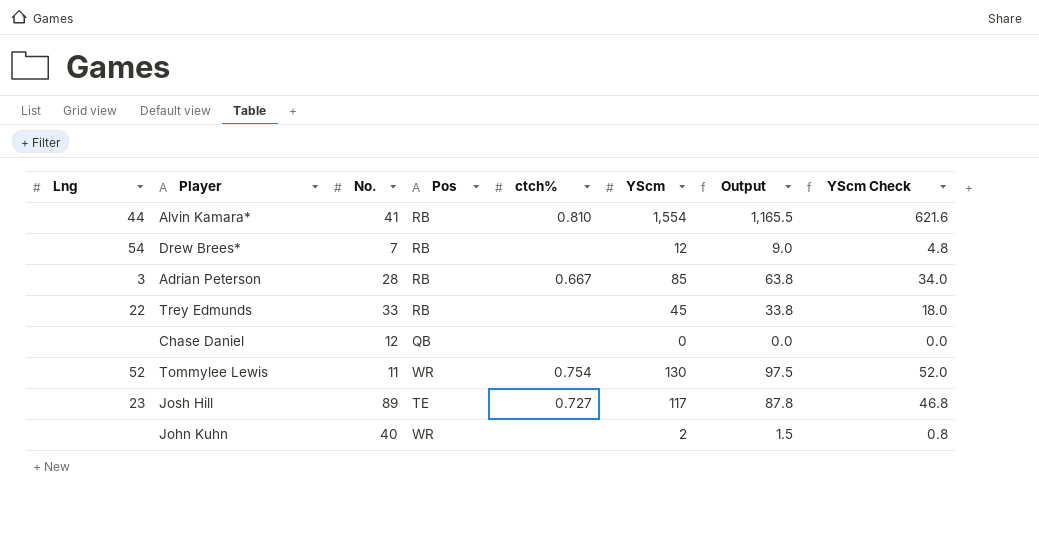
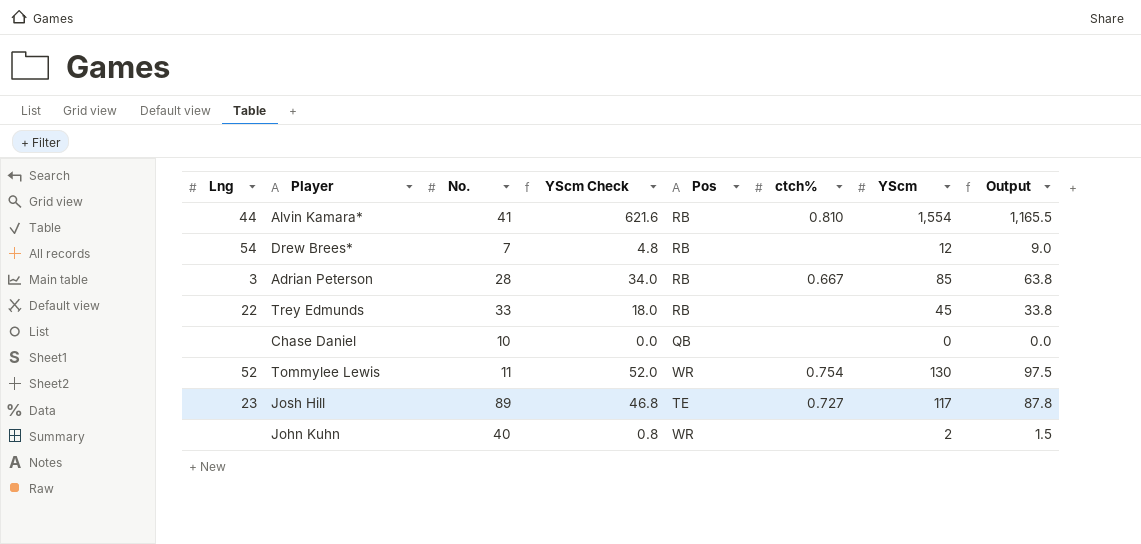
column YScm Check | position: 8 -> 4
Chase Daniel | No.: 12 -> 10

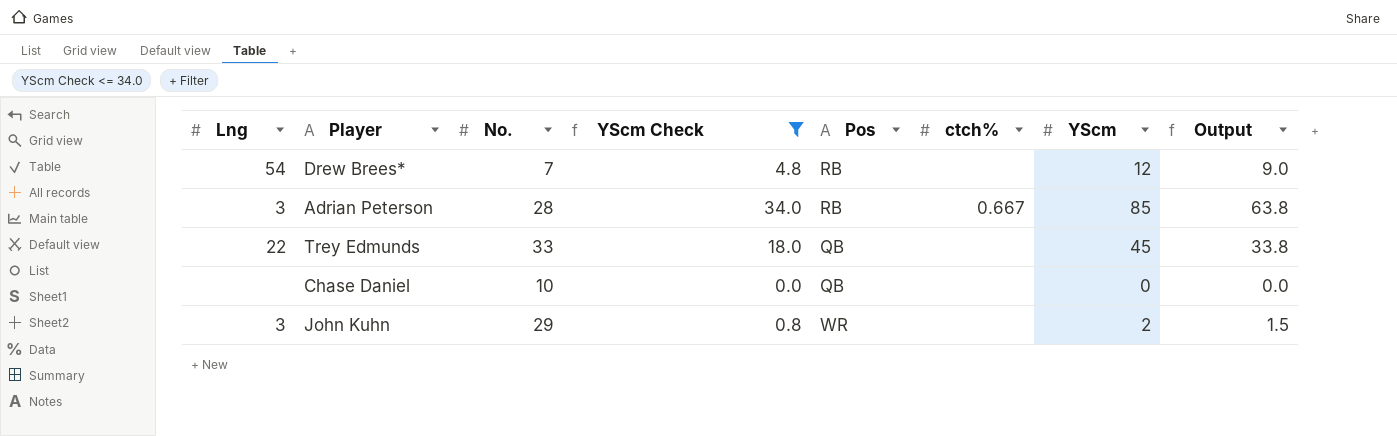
filter: none -> YScm Check <= 34.0
Trey Edmunds | Pos: RB -> QB
John Kuhn | Lng: none -> 3
John Kuhn | No.: 40 -> 29

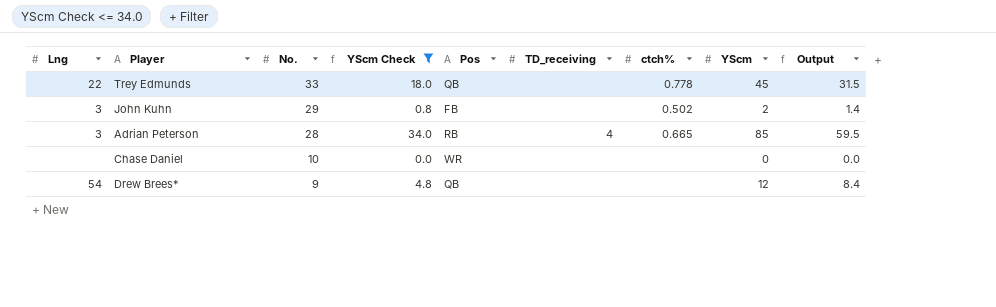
row order: none -> No. descending
column TD_receiving | position: none -> 6
column Output | formula: [YScm] * 0.75 -> [YScm] * 0.7
Trey Edmunds | ctch%: none -> 0.778
John Kuhn | Pos: WR -> FB
John Kuhn | ctch%: none -> 0.502
Adrian Peterson | ctch%: 0.667 -> 0.665
Chase Daniel | Pos: QB -> WR
Drew Brees* | No.: 7 -> 9
Drew Brees* | Pos: RB -> QB

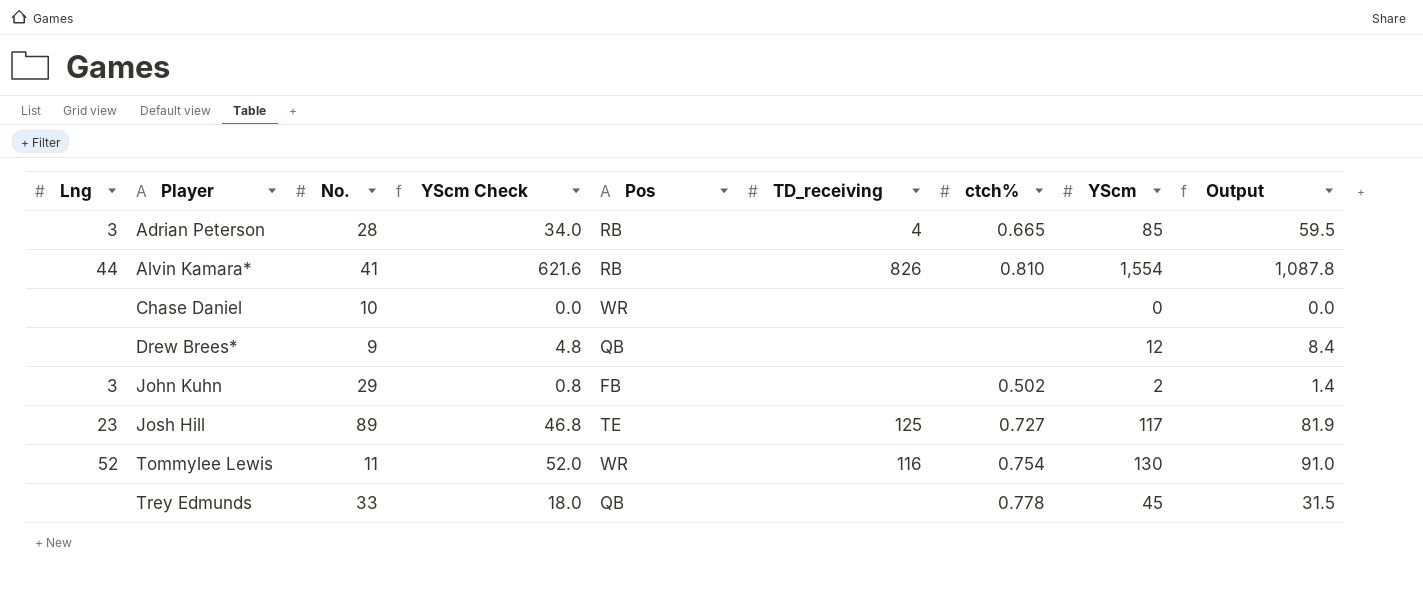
filter: YScm Check <= 34.0 -> none
row order: No. descending -> Player ascending
Drew Brees* | Lng: 54 -> none
Trey Edmunds | Lng: 22 -> none

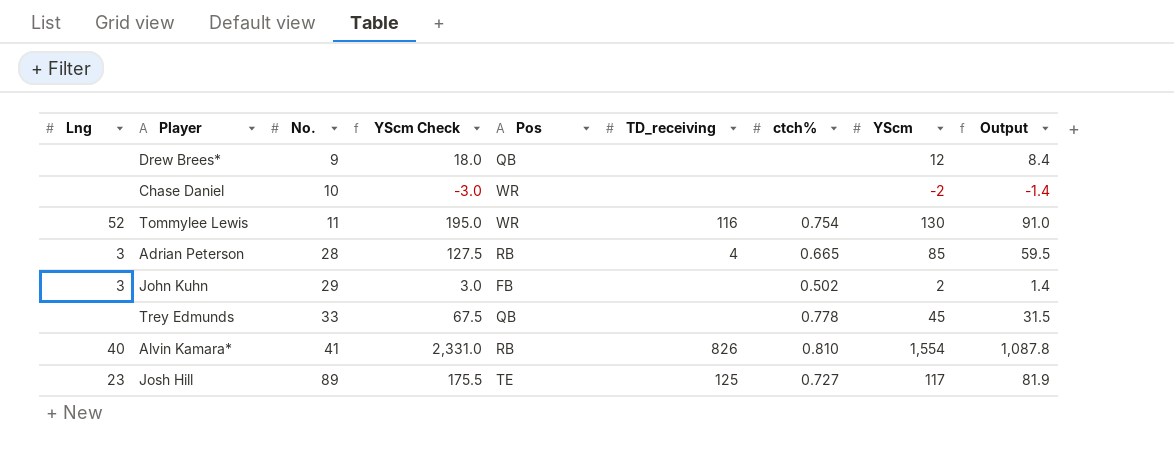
row order: Player ascending -> No. ascending
column YScm Check | formula: [YScm] * 0.4 -> [YScm] * 1.5
Chase Daniel | YScm: 0 -> -2
Chase Daniel | Output: 0.0 -> -1.4
Alvin Kamara* | Lng: 44 -> 40

